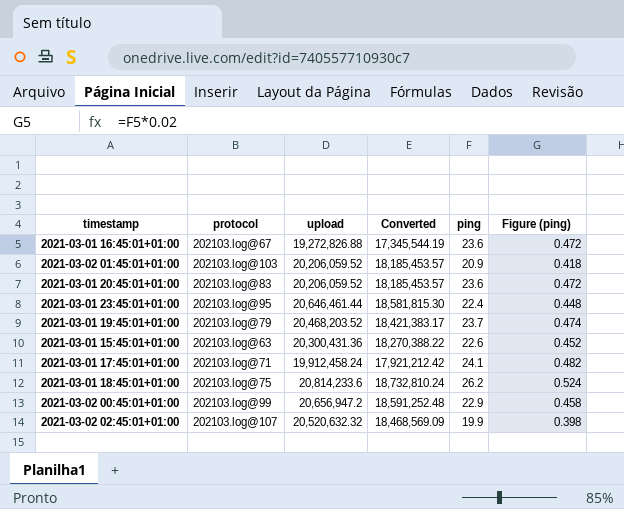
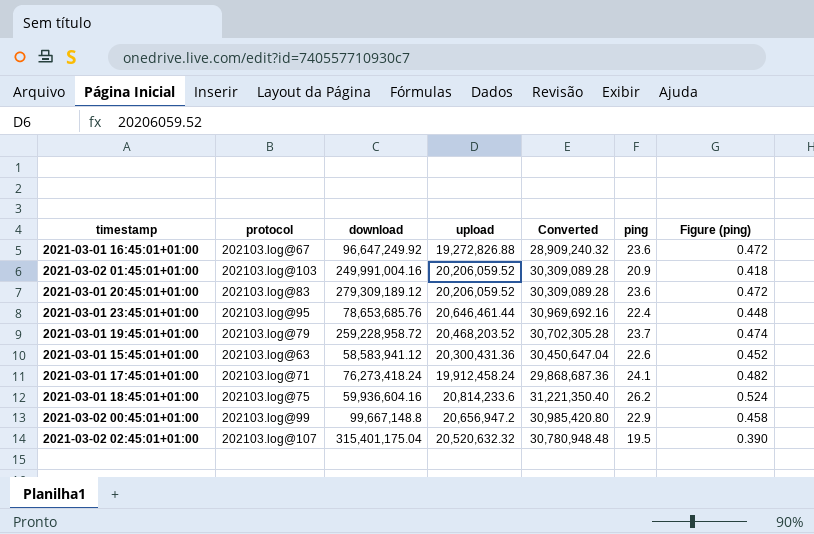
column download | position: none -> 3
column Converted | formula: [upload] * 0.9 -> [upload] * 1.5
2021-03-02 02:45:01+01:00 | ping: 19.9 -> 19.5
2021-03-02 02:45:01+01:00 | Figure (ping): 0.398 -> 0.390

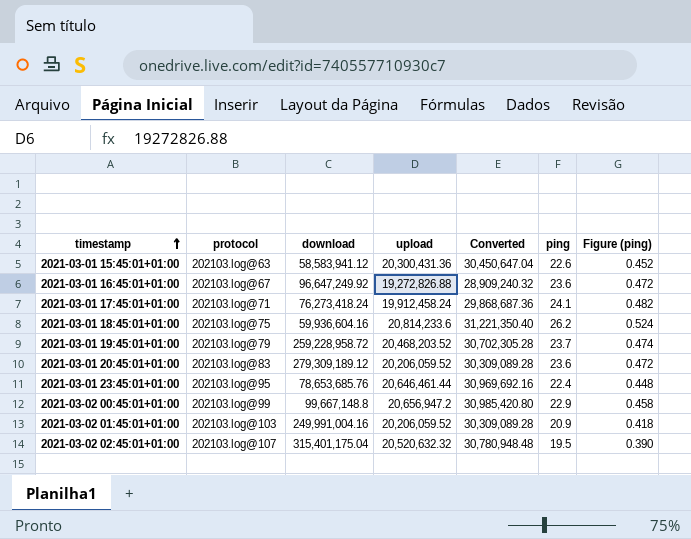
row order: none -> timestamp ascending

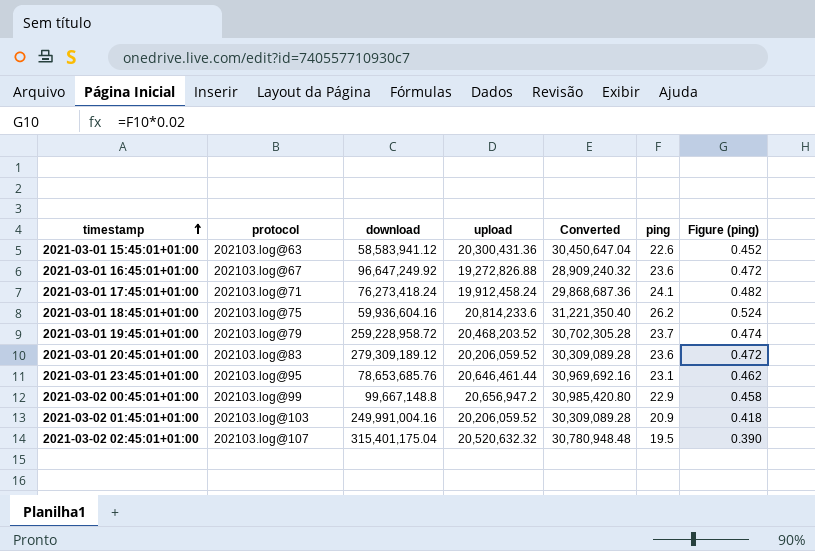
2021-03-01 23:45:01+01:00 | ping: 22.4 -> 23.1
2021-03-01 23:45:01+01:00 | Figure (ping): 0.448 -> 0.462

